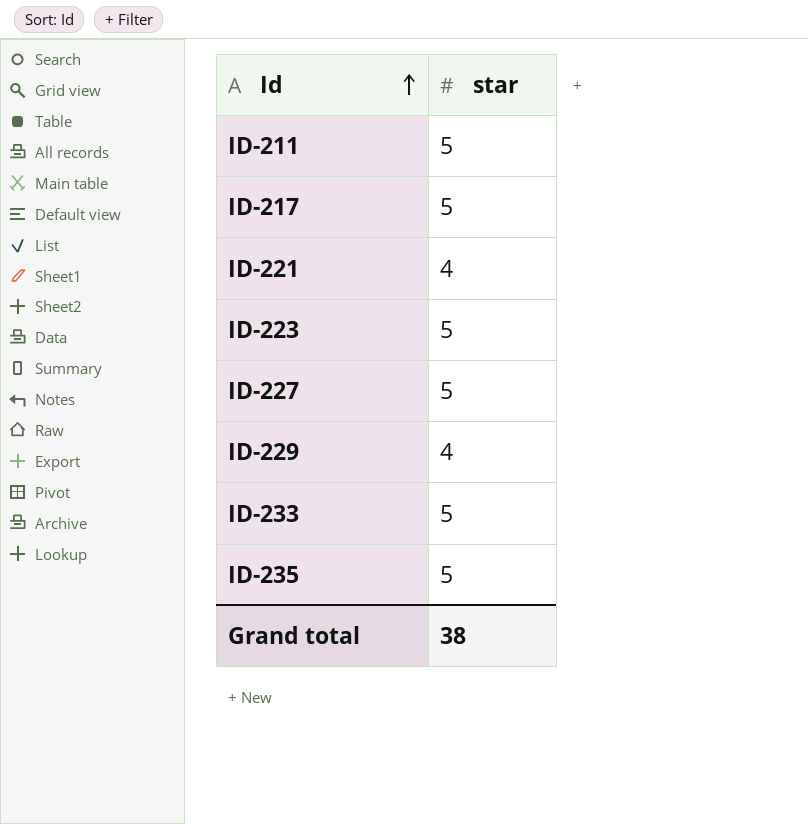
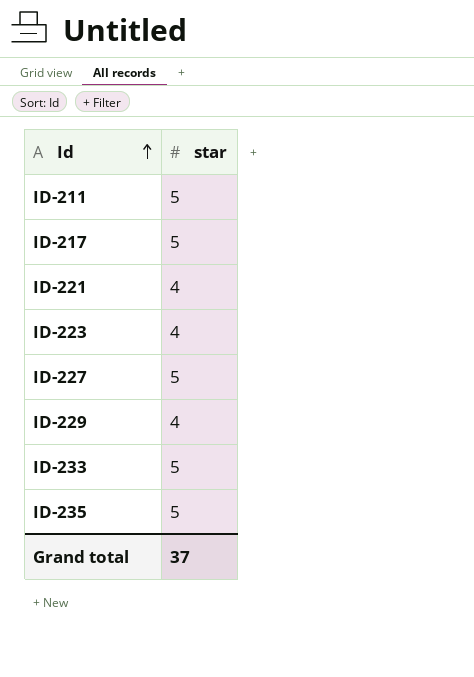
ID-223 | star: 5 -> 4
Grand total | star: 38 -> 37

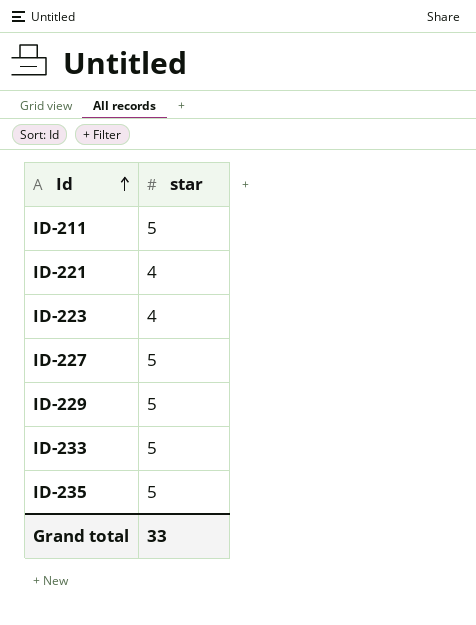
row ID-217: 5 -> none
ID-229 | star: 4 -> 5
Grand total | star: 37 -> 33

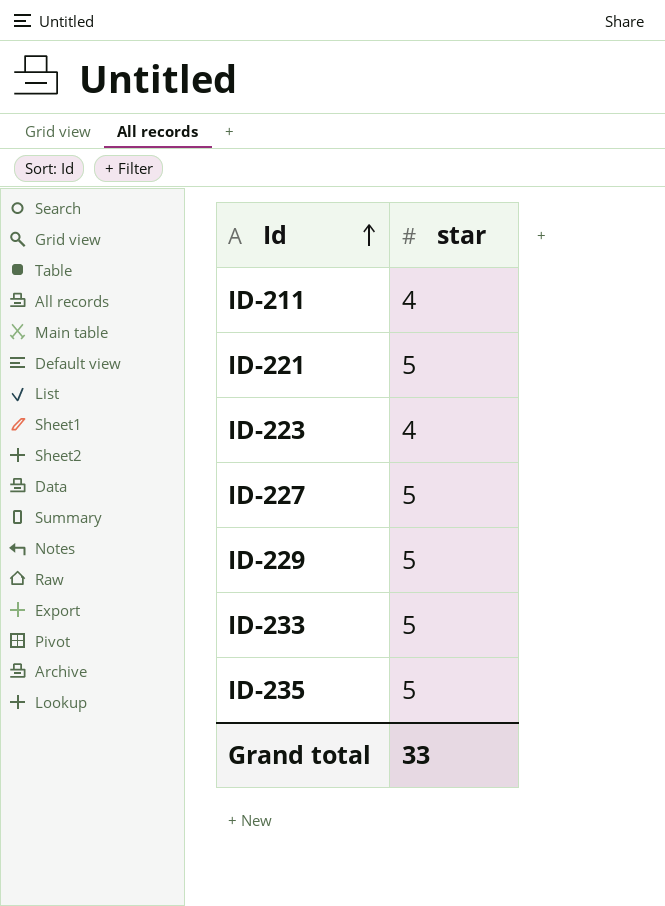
ID-211 | star: 5 -> 4
ID-221 | star: 4 -> 5

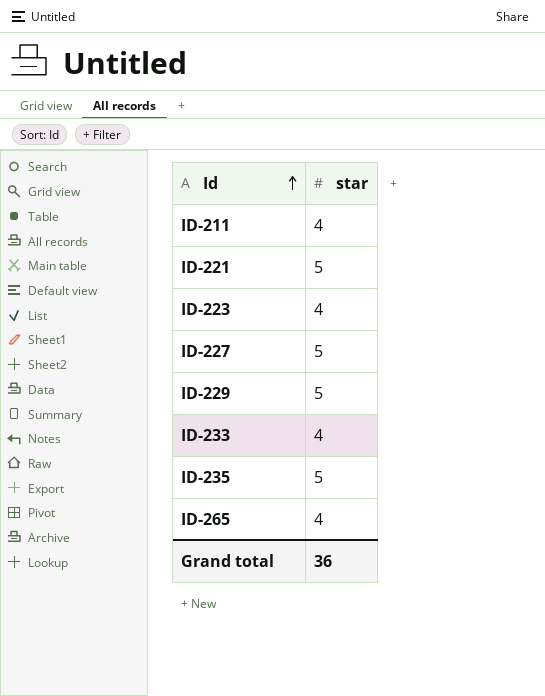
ID-233 | star: 5 -> 4
row ID-265: none -> 4
Grand total | star: 33 -> 36

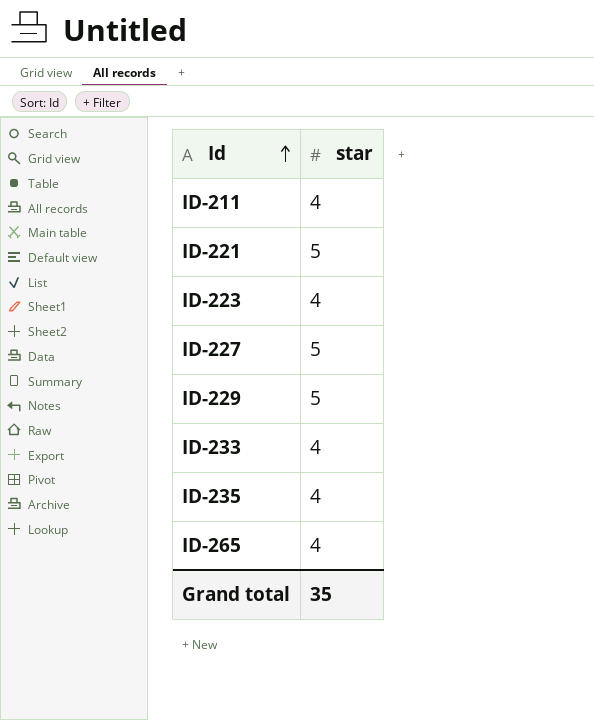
ID-235 | star: 5 -> 4
Grand total | star: 36 -> 35

